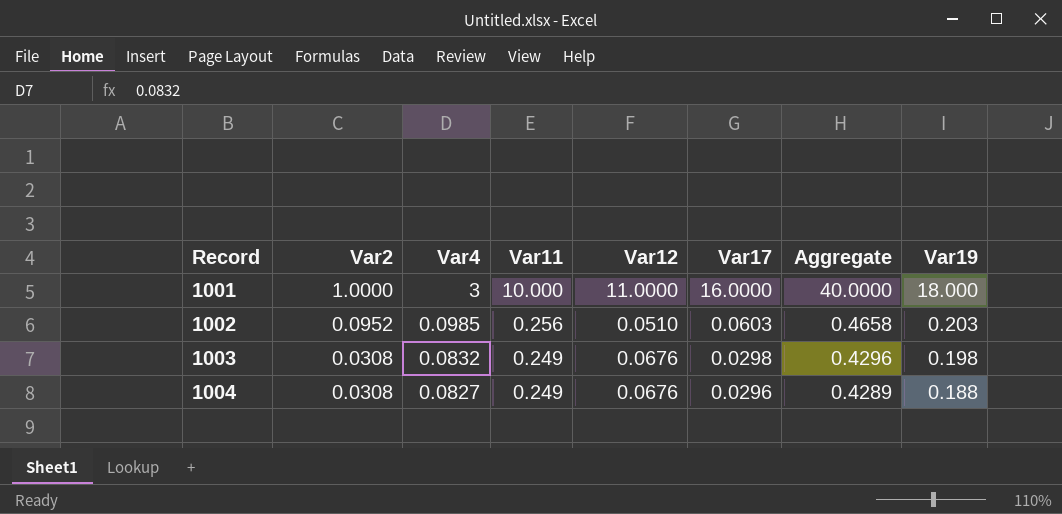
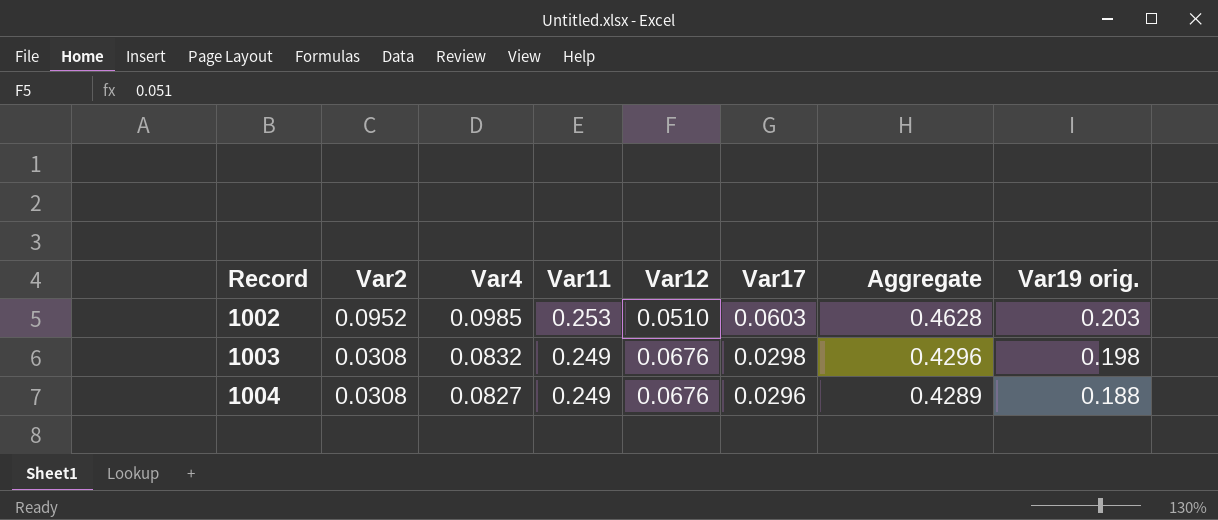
column name: Var19 -> Var19 orig.
row 1001: 1.0000 | 3 | 10.000 | 11.0000 | 16.0000 | 40.0000 | 18.000 -> none
1002 | Var11: 0.256 -> 0.253
1002 | Aggregate: 0.4658 -> 0.4628

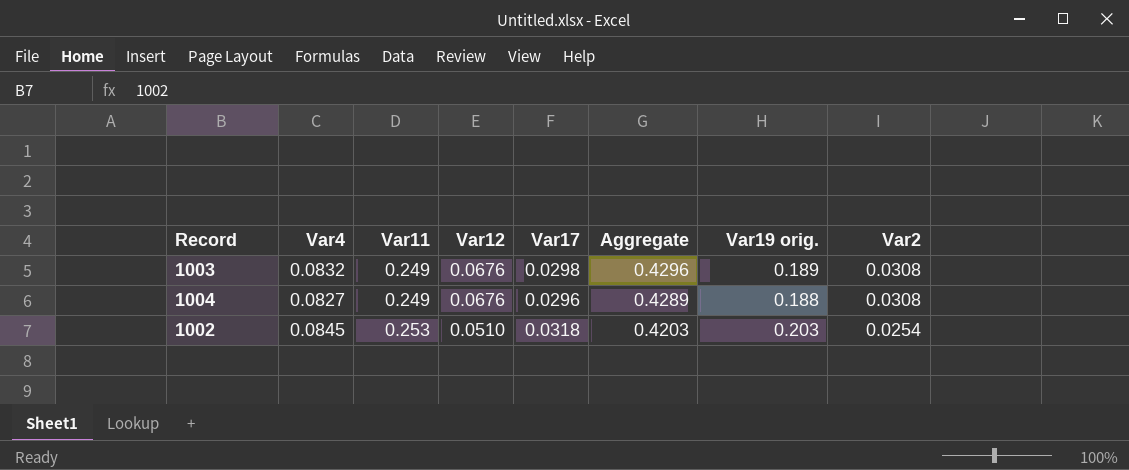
row order: Record ascending -> Var11 ascending
column Var2 | position: 2 -> 8
1003 | Var19 orig.: 0.198 -> 0.189
1002 | Var4: 0.0985 -> 0.0845
1002 | Var17: 0.0603 -> 0.0318
1002 | Aggregate: 0.4628 -> 0.4203
1002 | Var2: 0.0952 -> 0.0254

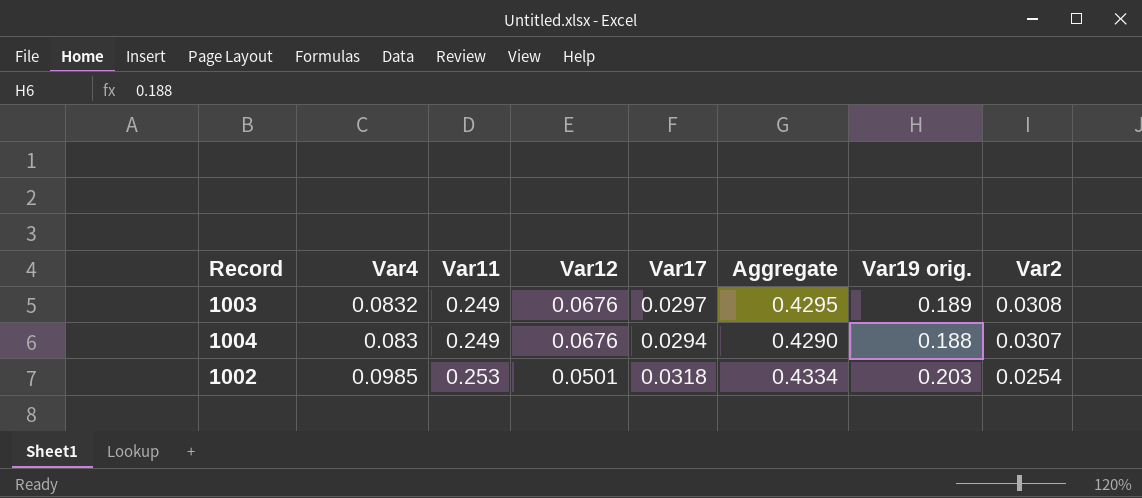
1003 | Var17: 0.0298 -> 0.0297
1003 | Aggregate: 0.4296 -> 0.4295
1004 | Var4: 0.0827 -> 0.083
1004 | Var17: 0.0296 -> 0.0294
1004 | Aggregate: 0.4289 -> 0.4290
1004 | Var2: 0.0308 -> 0.0307
1002 | Var4: 0.0845 -> 0.0985
1002 | Var12: 0.0510 -> 0.0501
1002 | Aggregate: 0.4203 -> 0.4334

